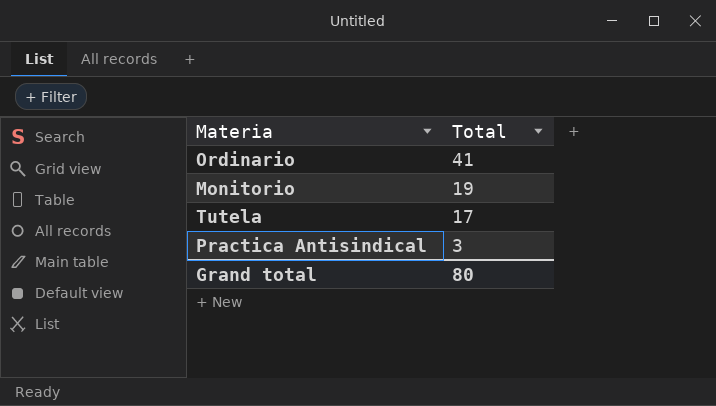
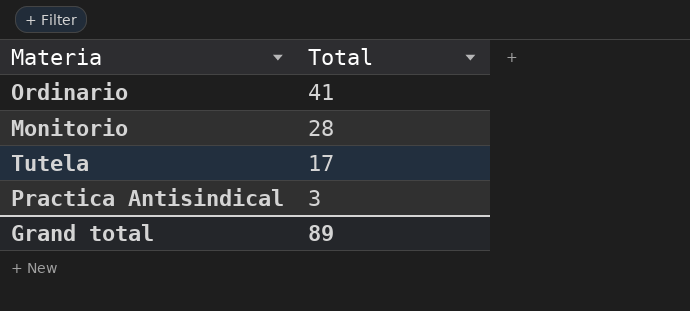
Monitorio | Total: 19 -> 28
Grand total | Total: 80 -> 89

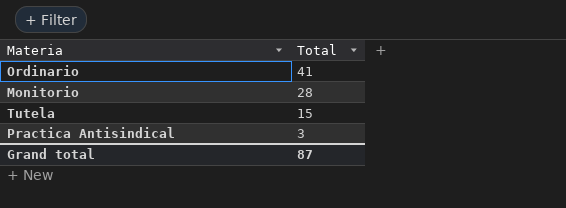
Tutela | Total: 17 -> 15
Grand total | Total: 89 -> 87

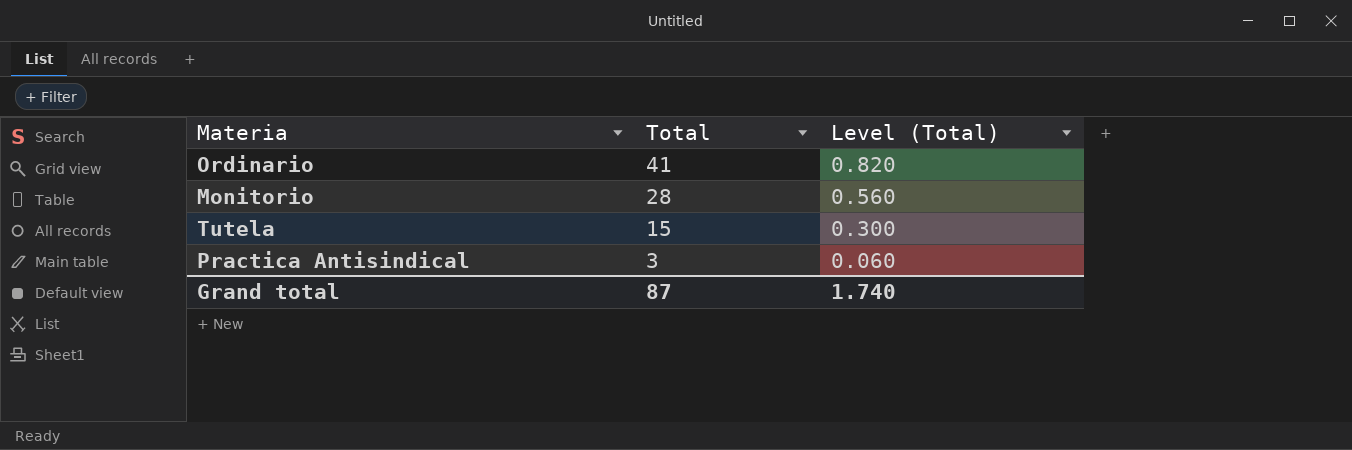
column Level (Total) | formula: none -> [Total] * 0.02

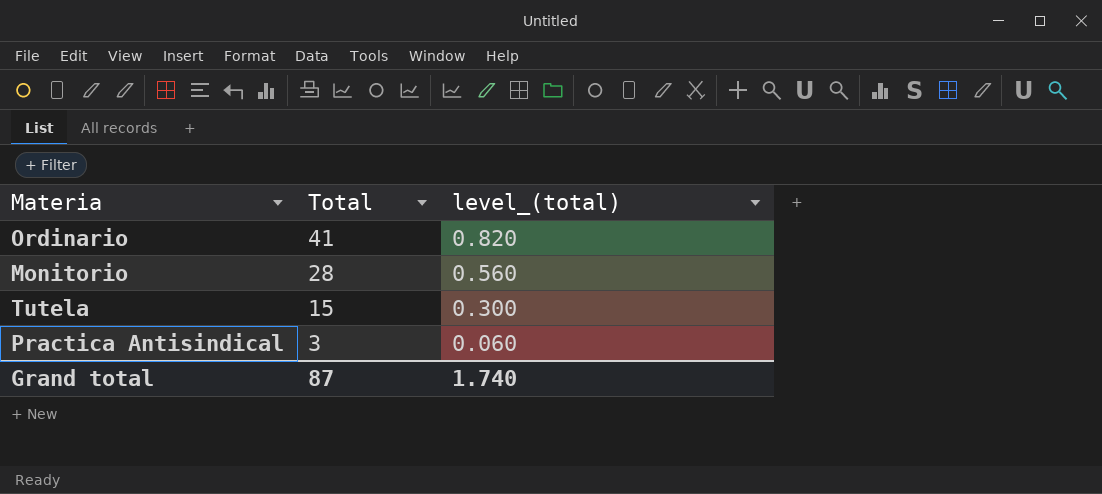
column name: Level (Total) -> level_(total)

